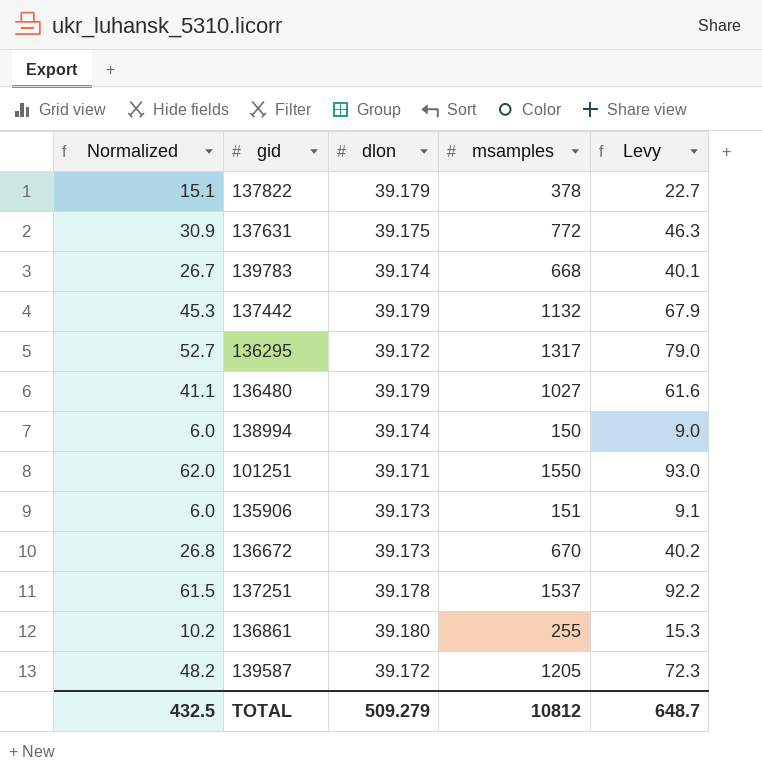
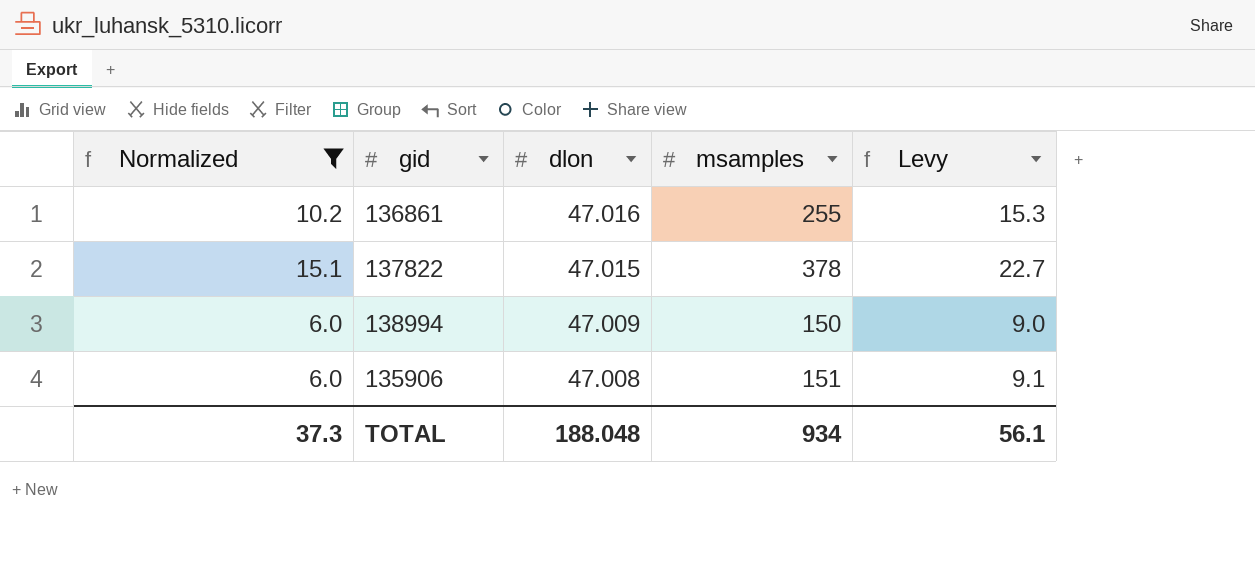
filter: none -> Normalized <= 15.1
row order: none -> dlon descending
136861 | dlon: 39.180 -> 47.016
137822 | dlon: 39.179 -> 47.015
138994 | dlon: 39.174 -> 47.009
135906 | dlon: 39.173 -> 47.008
TOTAL | Normalized: 432.5 -> 37.3
TOTAL | dlon: 509.279 -> 188.048
TOTAL | msamples: 10812 -> 934
TOTAL | Levy: 648.7 -> 56.1

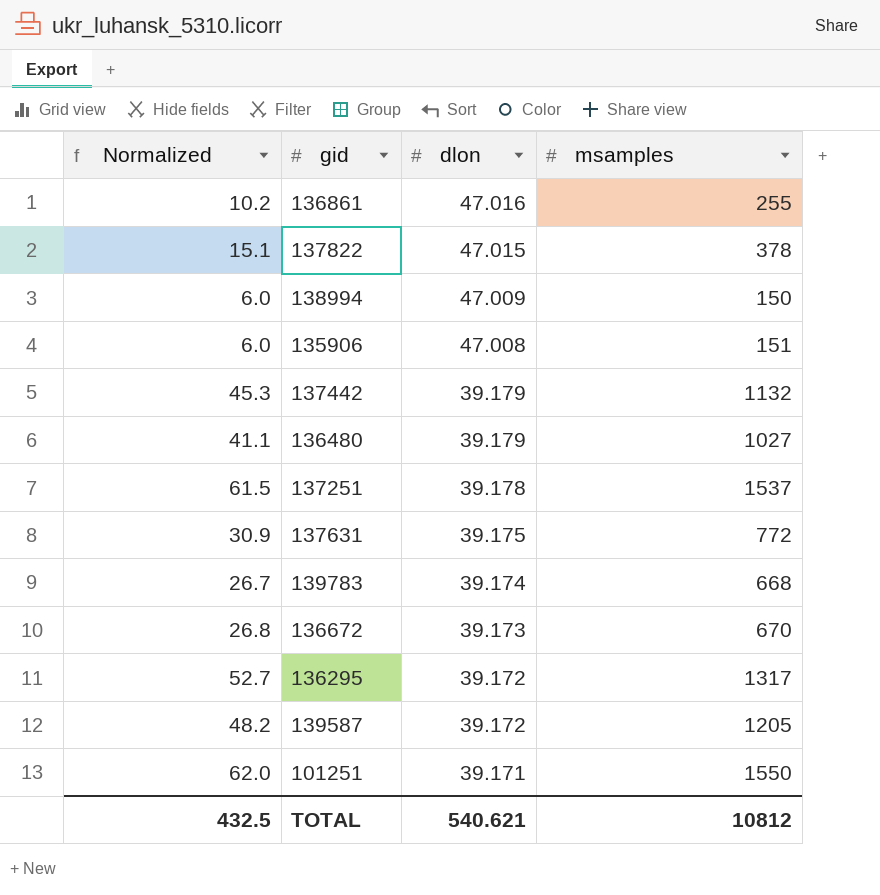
filter: Normalized <= 15.1 -> none
column Levy | formula: [msamples] * 0.06 -> none
TOTAL | Normalized: 37.3 -> 432.5
TOTAL | dlon: 188.048 -> 540.621
TOTAL | msamples: 934 -> 10812

